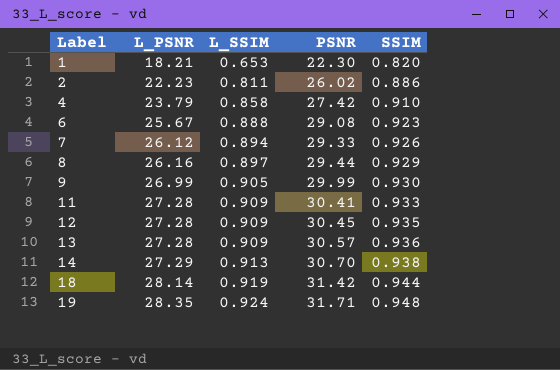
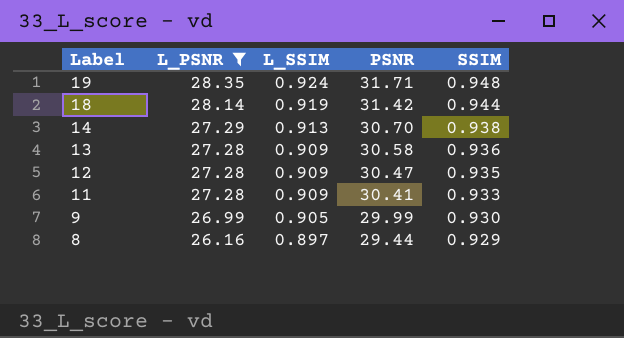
filter: none -> L_PSNR >= 26.16
row order: Label ascending -> Label descending
13 | PSNR: 30.57 -> 30.58
12 | PSNR: 30.45 -> 30.47

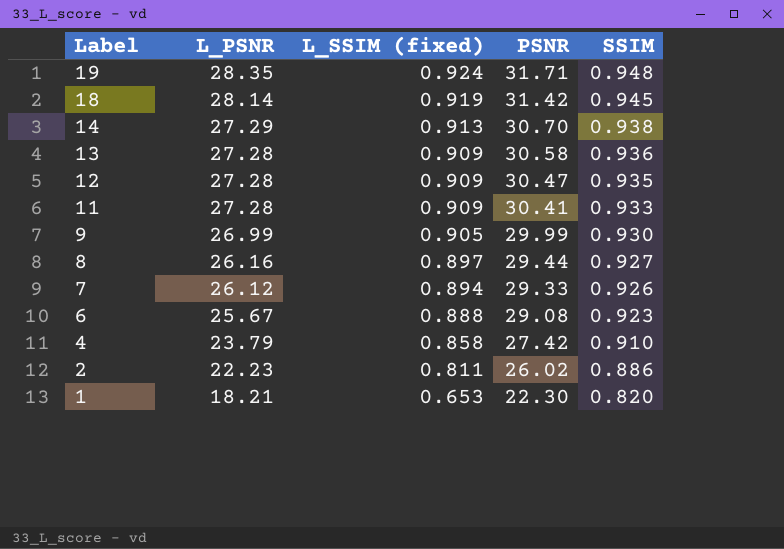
filter: L_PSNR >= 26.16 -> none
column name: L_SSIM -> L_SSIM (fixed)
18 | SSIM: 0.944 -> 0.945
8 | SSIM: 0.929 -> 0.927

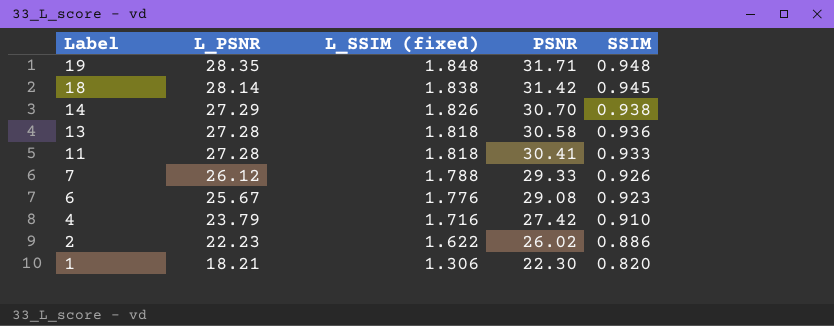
row 12: 27.28 | 0.909 | 30.47 | 0.935 -> none
row 9: 26.99 | 0.905 | 29.99 | 0.930 -> none
row 8: 26.16 | 0.897 | 29.44 | 0.927 -> none
19 | L_SSIM (fixed): 0.924 -> 1.848
18 | L_SSIM (fixed): 0.919 -> 1.838
14 | L_SSIM (fixed): 0.913 -> 1.826
13 | L_SSIM (fixed): 0.909 -> 1.818
11 | L_SSIM (fixed): 0.909 -> 1.818
7 | L_SSIM (fixed): 0.894 -> 1.788
6 | L_SSIM (fixed): 0.888 -> 1.776
4 | L_SSIM (fixed): 0.858 -> 1.716
2 | L_SSIM (fixed): 0.811 -> 1.622
1 | L_SSIM (fixed): 0.653 -> 1.306

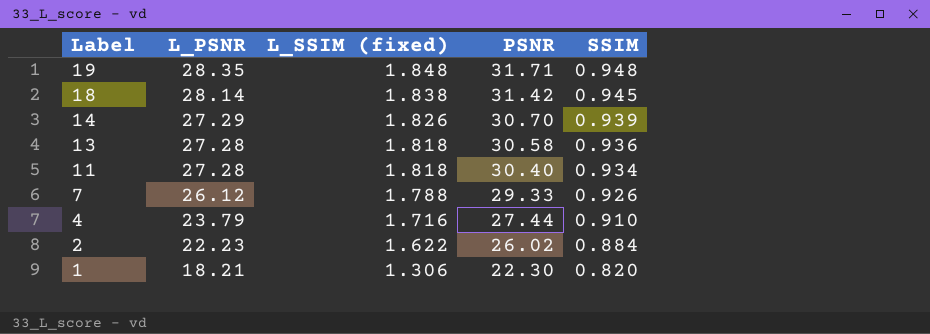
row 6: 25.67 | 1.776 | 29.08 | 0.923 -> none
14 | SSIM: 0.938 -> 0.939
11 | PSNR: 30.41 -> 30.40
11 | SSIM: 0.933 -> 0.934
4 | PSNR: 27.42 -> 27.44
2 | SSIM: 0.886 -> 0.884

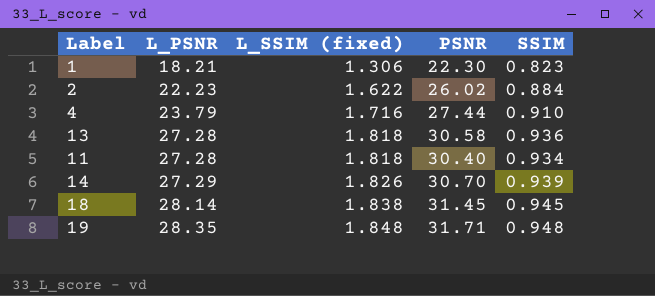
row order: Label descending -> L_PSNR ascending
row 7: 26.12 | 1.788 | 29.33 | 0.926 -> none
1 | SSIM: 0.820 -> 0.823
18 | PSNR: 31.42 -> 31.45

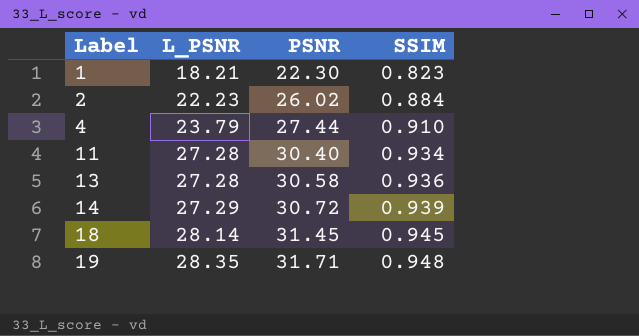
row order: L_PSNR ascending -> Label ascending
column L_SSIM (fixed) | position: 3 -> none
14 | PSNR: 30.70 -> 30.72

